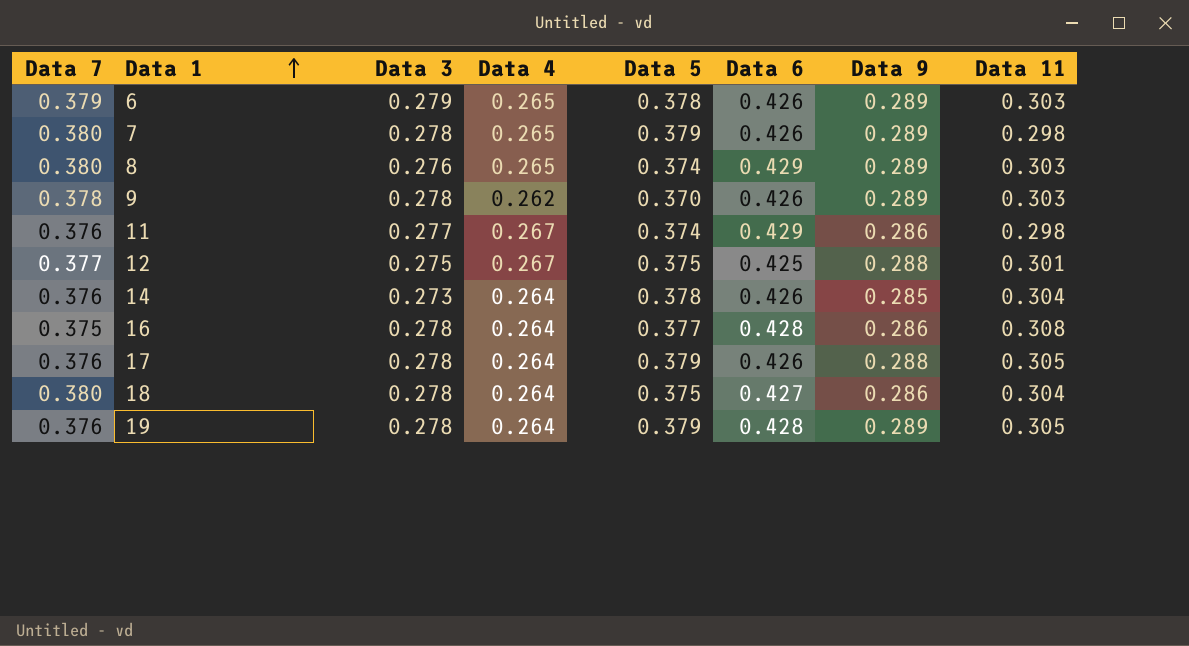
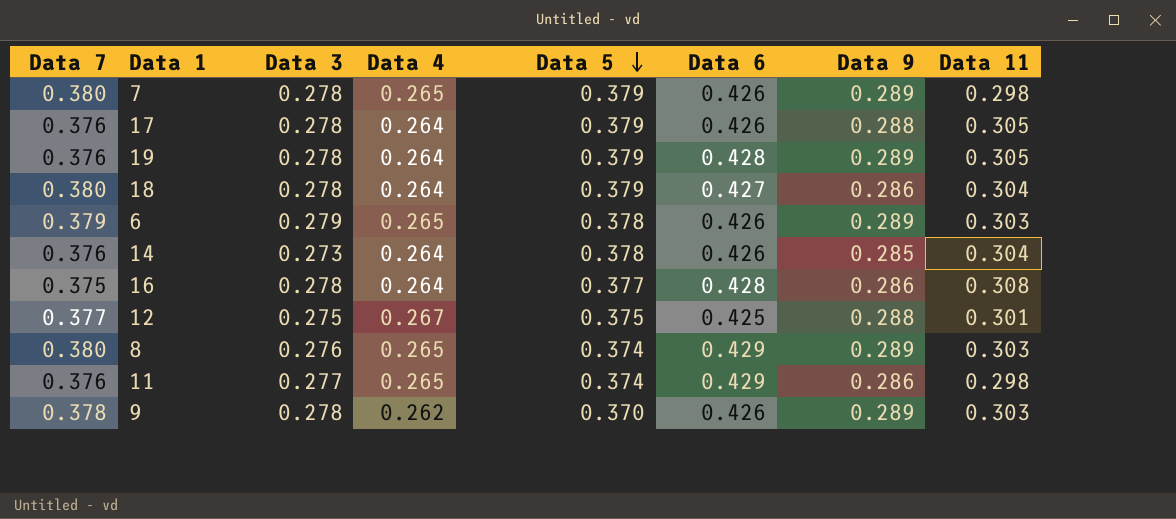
row order: Data 1 ascending -> Data 5 descending
18 | Data 5: 0.375 -> 0.379
11 | Data 4: 0.267 -> 0.265

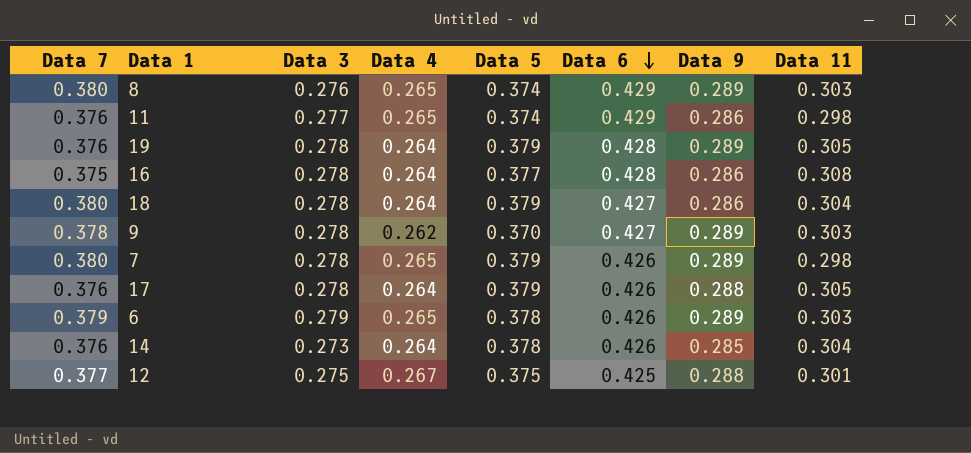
row order: Data 5 descending -> Data 6 descending
9 | Data 6: 0.426 -> 0.427

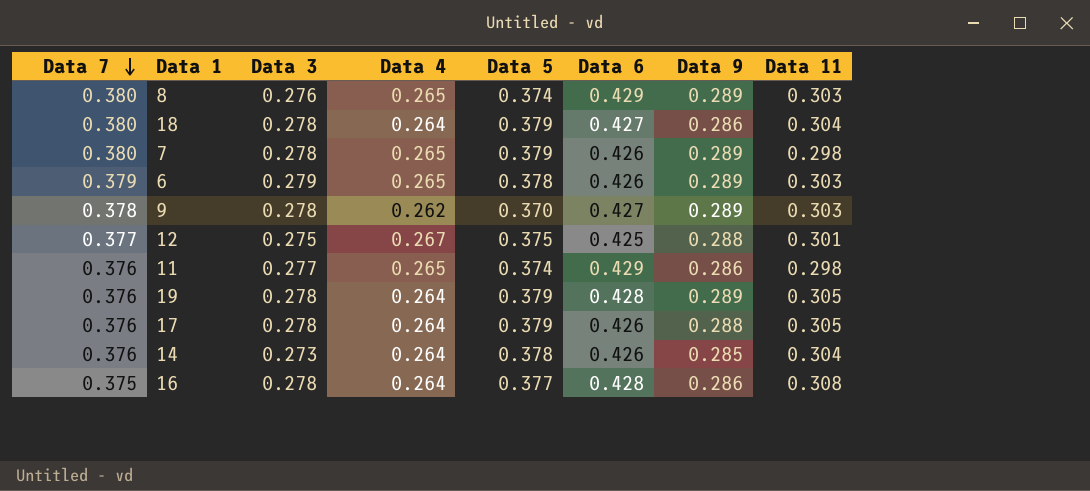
row order: Data 6 descending -> Data 7 descending

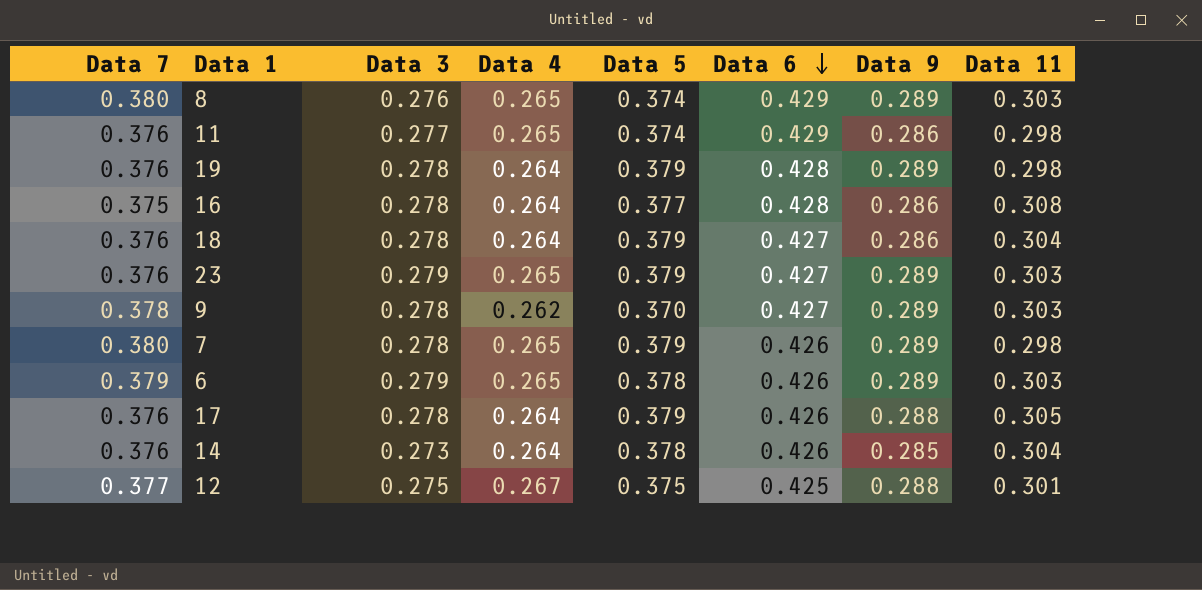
row order: Data 7 descending -> Data 6 descending
19 | Data 11: 0.305 -> 0.298
18 | Data 7: 0.380 -> 0.376
row 23: none -> 0.376 | 0.279 | 0.265 | 0.379 | 0.427 | 0.289 | 0.303

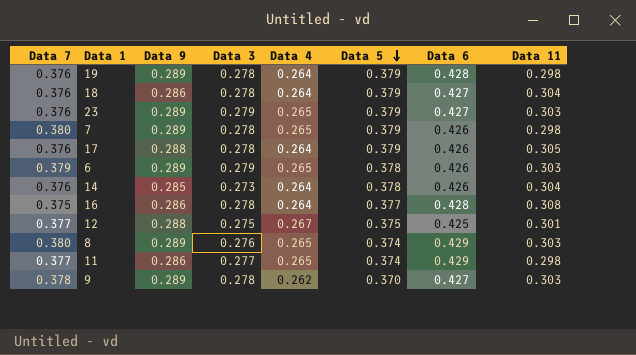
row order: Data 6 descending -> Data 5 descending
column Data 9 | position: 7 -> 3
11 | Data 7: 0.376 -> 0.377

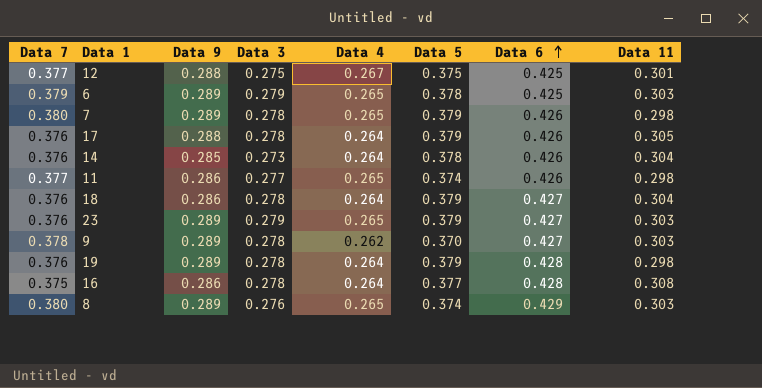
row order: Data 5 descending -> Data 6 ascending
6 | Data 6: 0.426 -> 0.425
11 | Data 6: 0.429 -> 0.426

